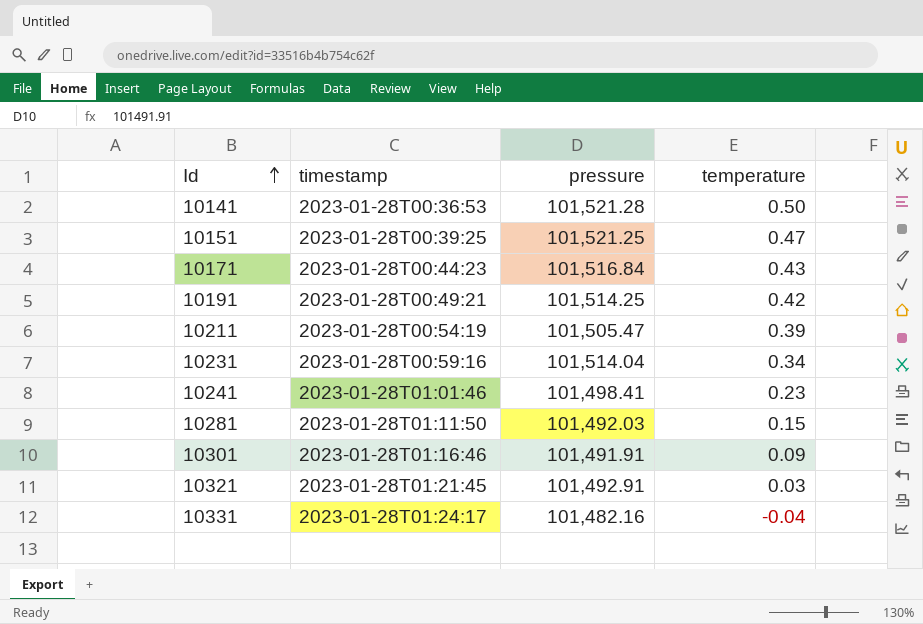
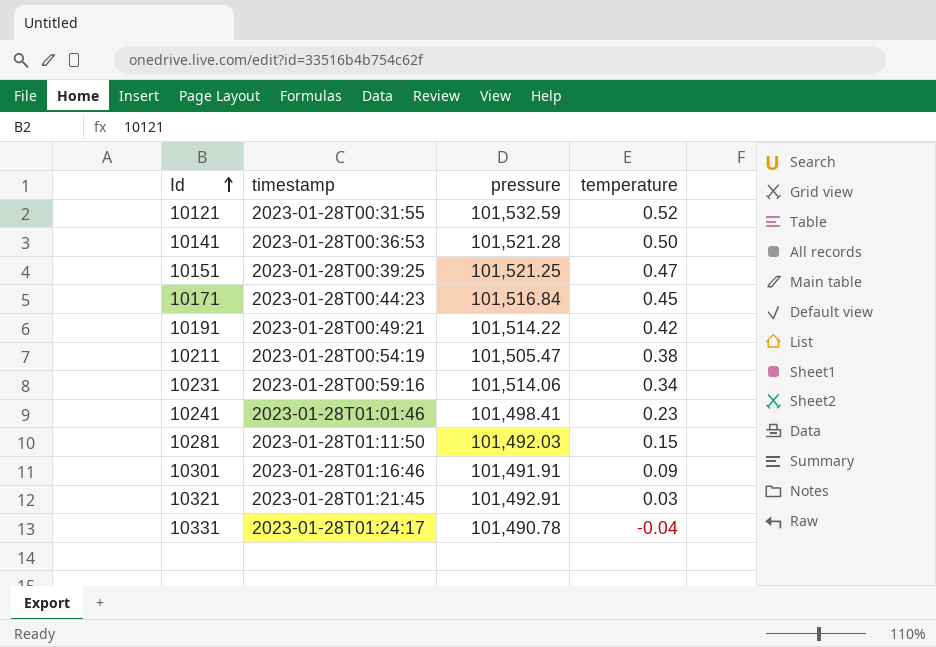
row 10121: none -> 2023-01-28T00:31:55 | 101,532.59 | 0.52
10171 | temperature: 0.43 -> 0.45
10191 | pressure: 101,514.25 -> 101,514.22
10211 | temperature: 0.39 -> 0.38
10231 | pressure: 101,514.04 -> 101,514.06
10331 | pressure: 101,482.16 -> 101,490.78

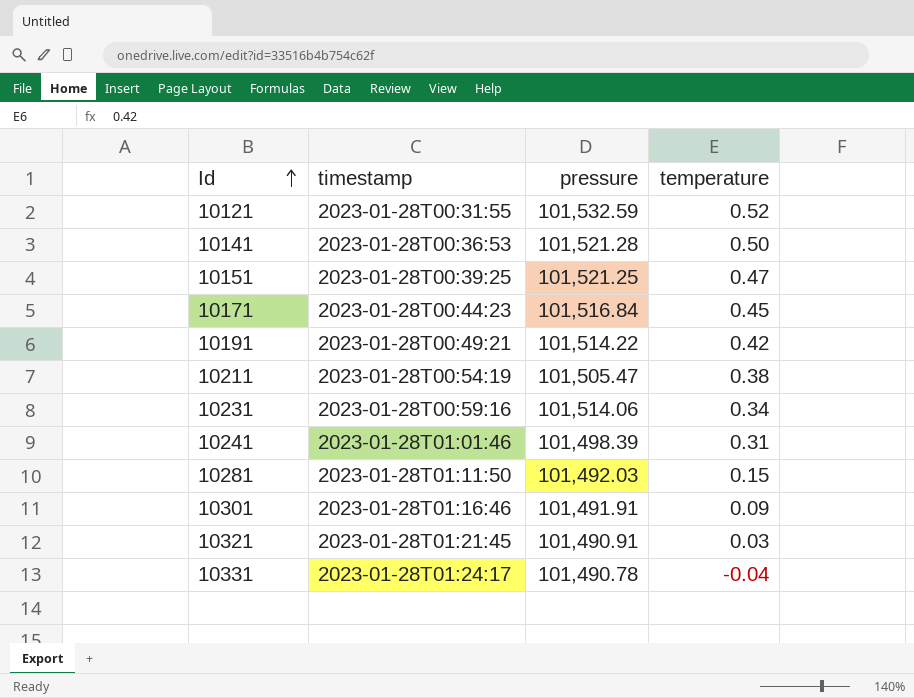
10241 | pressure: 101,498.41 -> 101,498.39
10241 | temperature: 0.23 -> 0.31
10321 | pressure: 101,492.91 -> 101,490.91

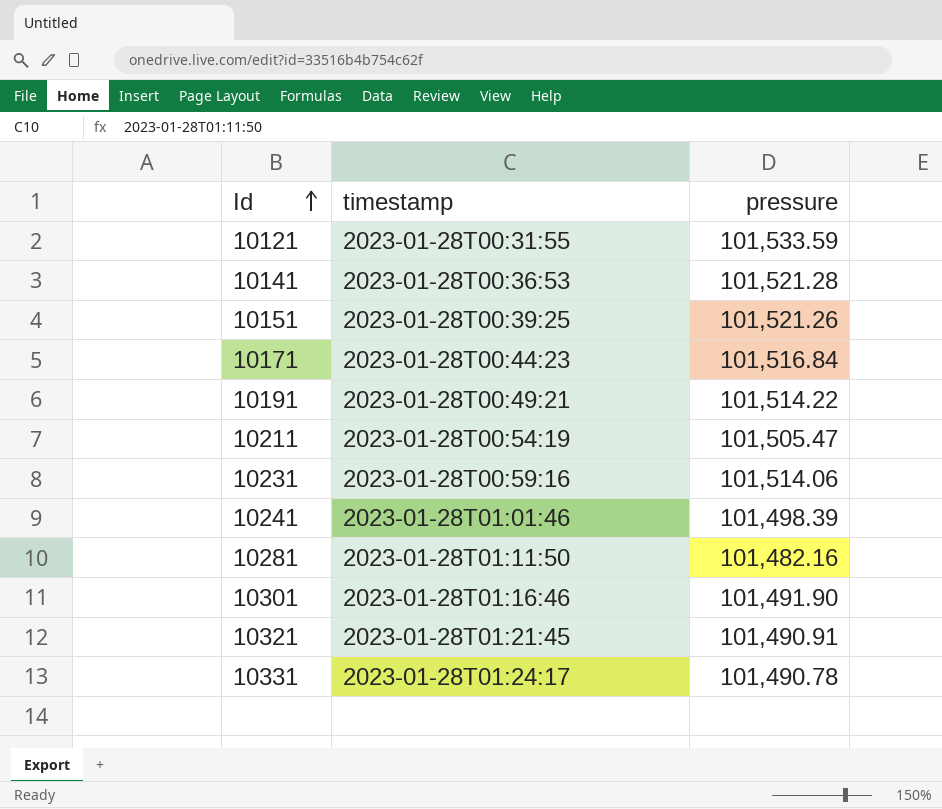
column temperature | position: 4 -> none
10121 | pressure: 101,532.59 -> 101,533.59
10151 | pressure: 101,521.25 -> 101,521.26
10281 | pressure: 101,492.03 -> 101,482.16
10301 | pressure: 101,491.91 -> 101,491.90

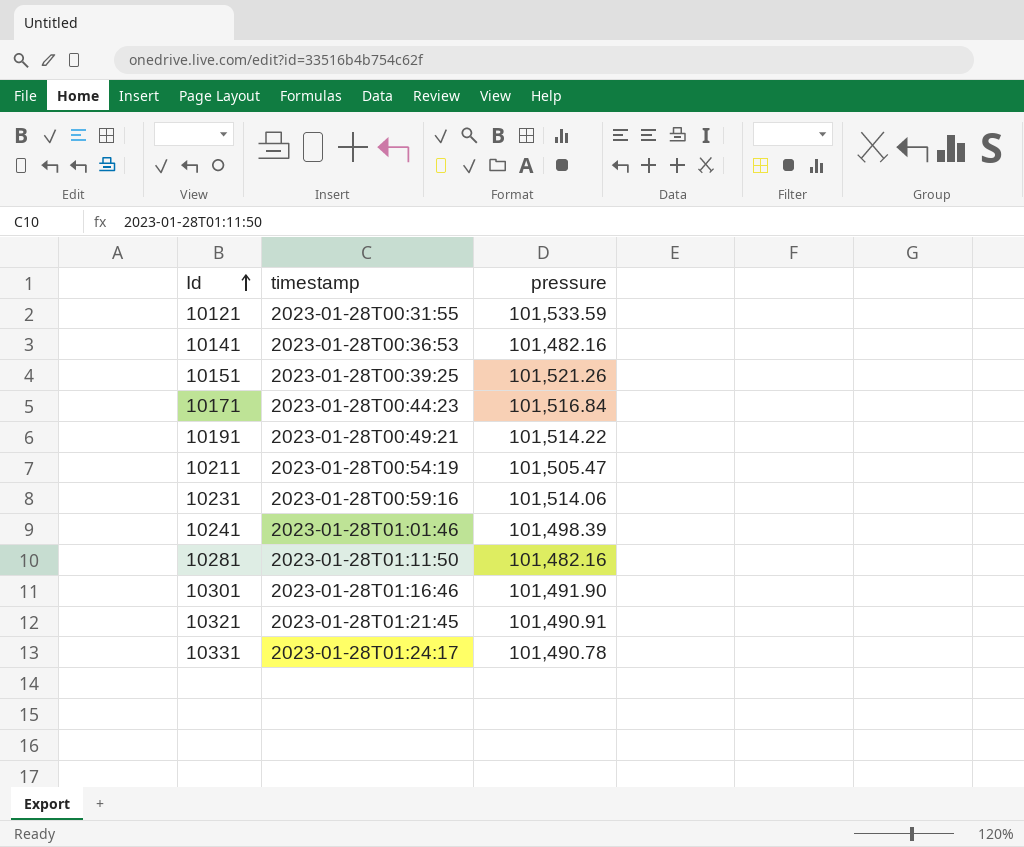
10141 | pressure: 101,521.28 -> 101,482.16

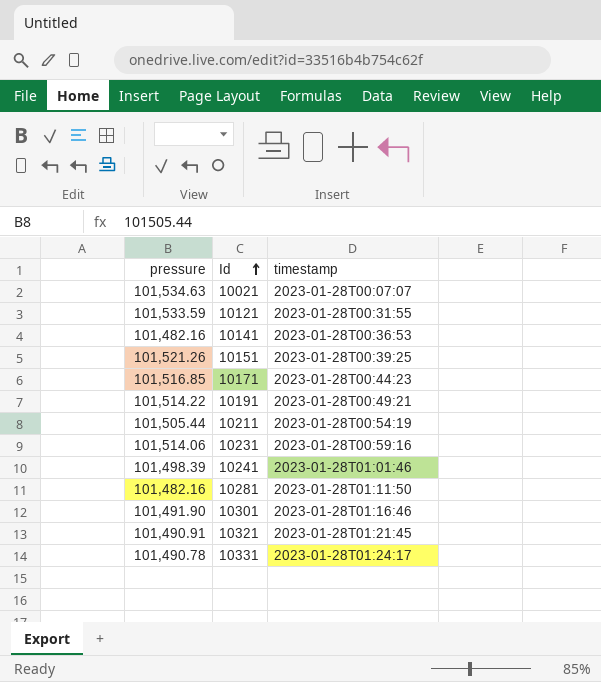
column pressure | position: 3 -> 1
row 10021: none -> 101,534.63 | 2023-01-28T00:07:07
10171 | pressure: 101,516.84 -> 101,516.85
10211 | pressure: 101,505.47 -> 101,505.44

